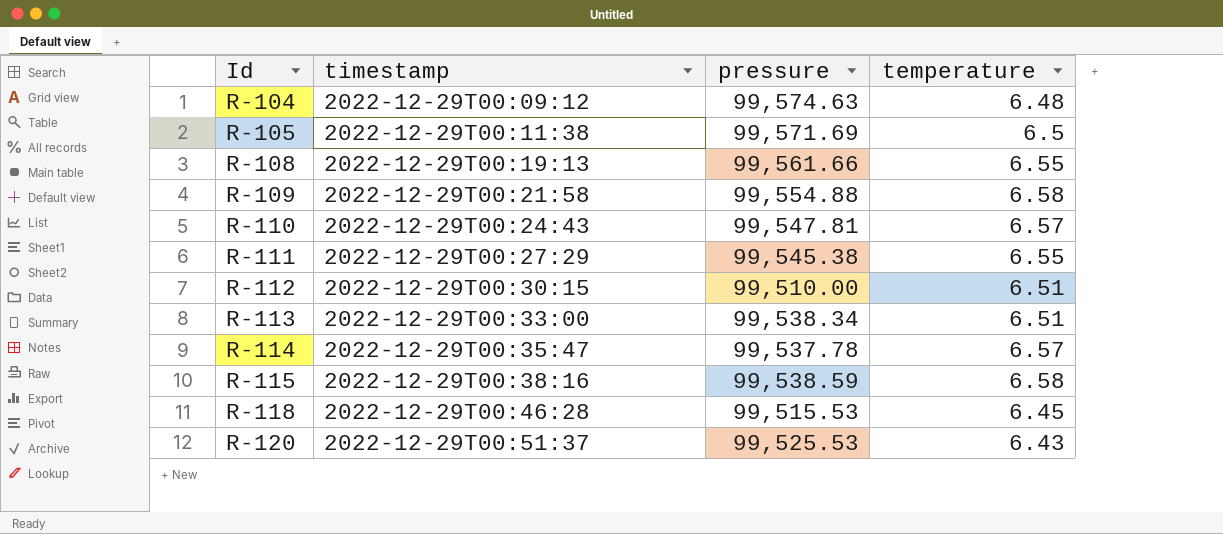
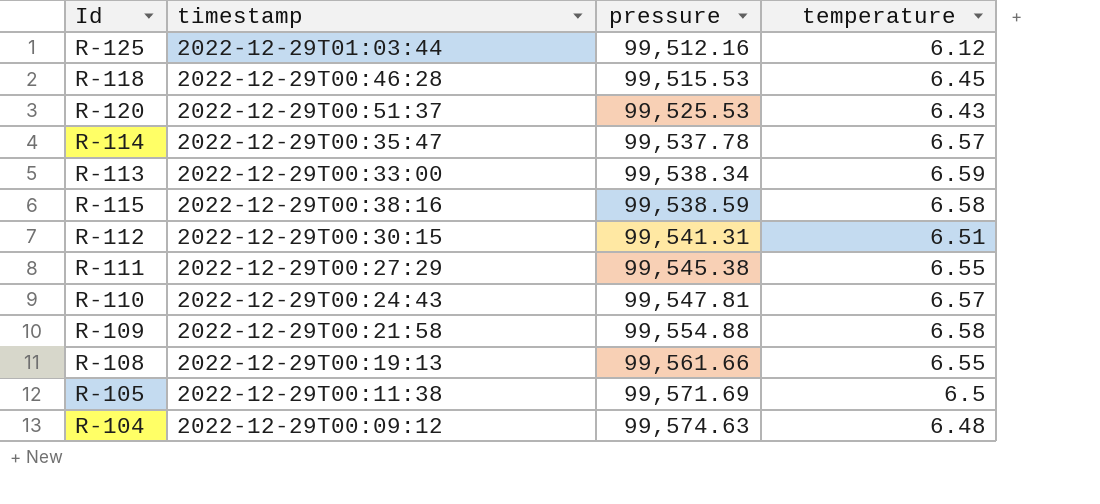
row order: Id ascending -> pressure ascending
row R-125: none -> 2022-12-29T01:03:44 | 99,512.16 | 6.12
R-113 | temperature: 6.51 -> 6.59
R-112 | pressure: 99,510.00 -> 99,541.31

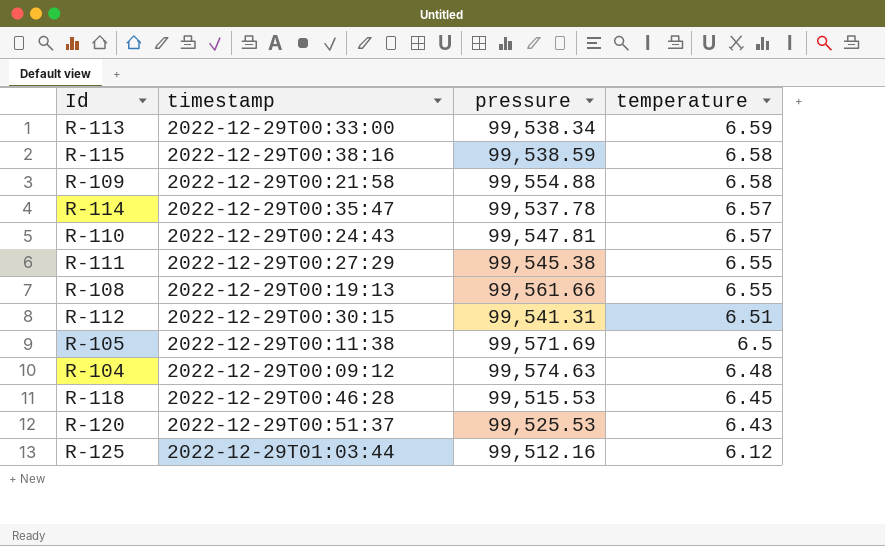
row order: pressure ascending -> temperature descending

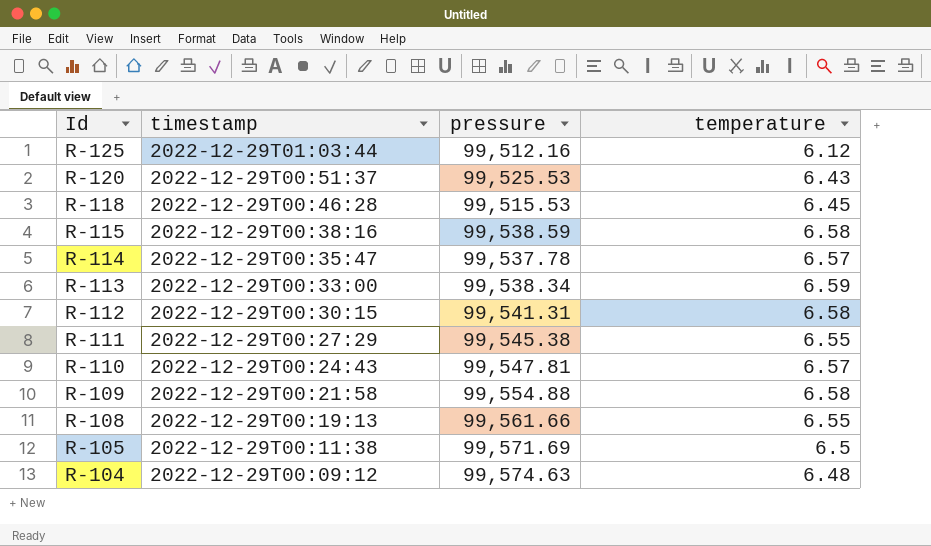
row order: temperature descending -> Id descending
R-112 | temperature: 6.51 -> 6.58

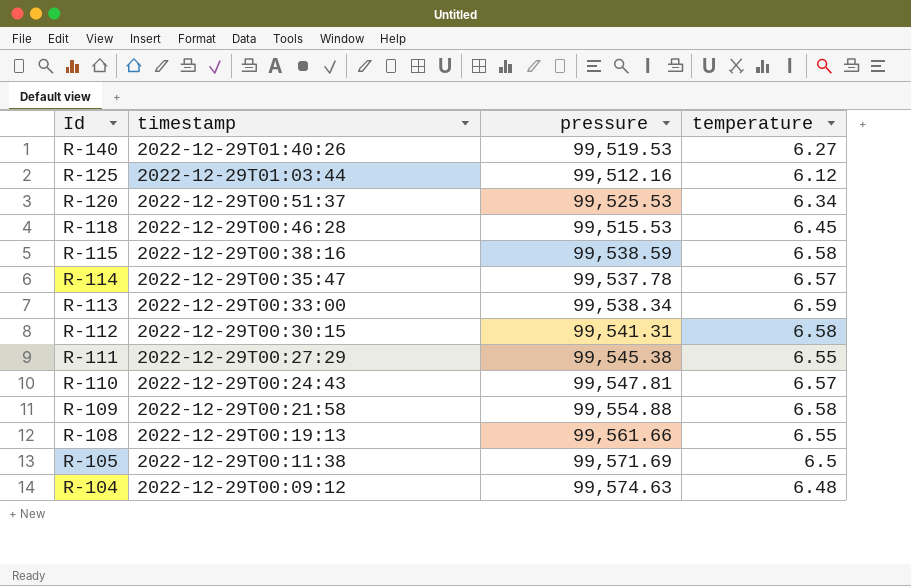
row R-140: none -> 2022-12-29T01:40:26 | 99,519.53 | 6.27
R-120 | temperature: 6.43 -> 6.34

